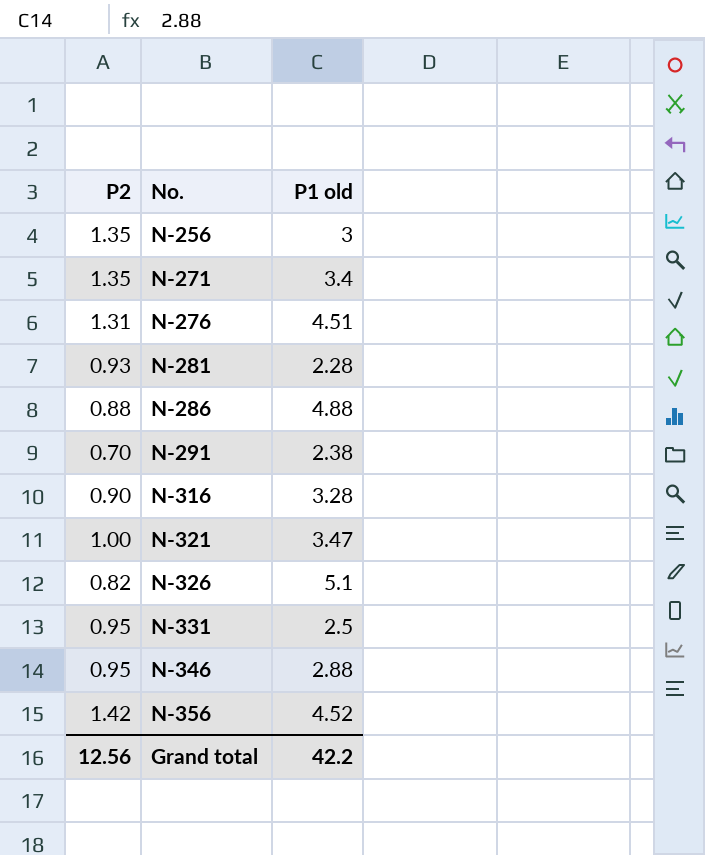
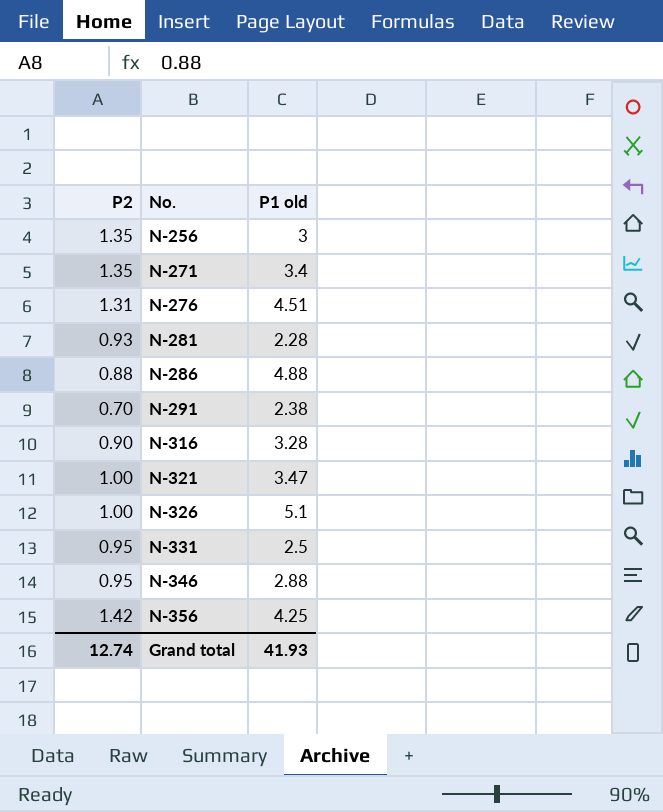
N-326 | P2: 0.82 -> 1.00
N-356 | P1 old: 4.52 -> 4.25
Grand total | P2: 12.56 -> 12.74
Grand total | P1 old: 42.2 -> 41.93

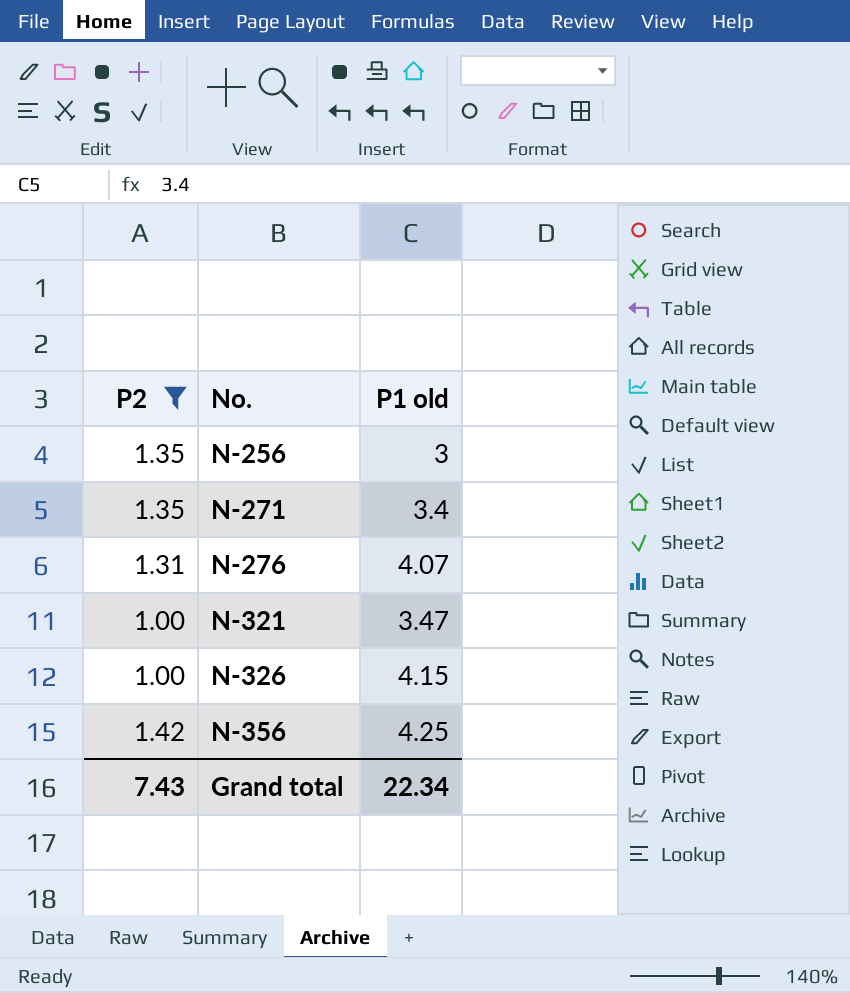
filter: none -> P2 >= 1.00
N-276 | P1 old: 4.51 -> 4.07
N-326 | P1 old: 5.1 -> 4.15
Grand total | P2: 12.74 -> 7.43
Grand total | P1 old: 41.93 -> 22.34

